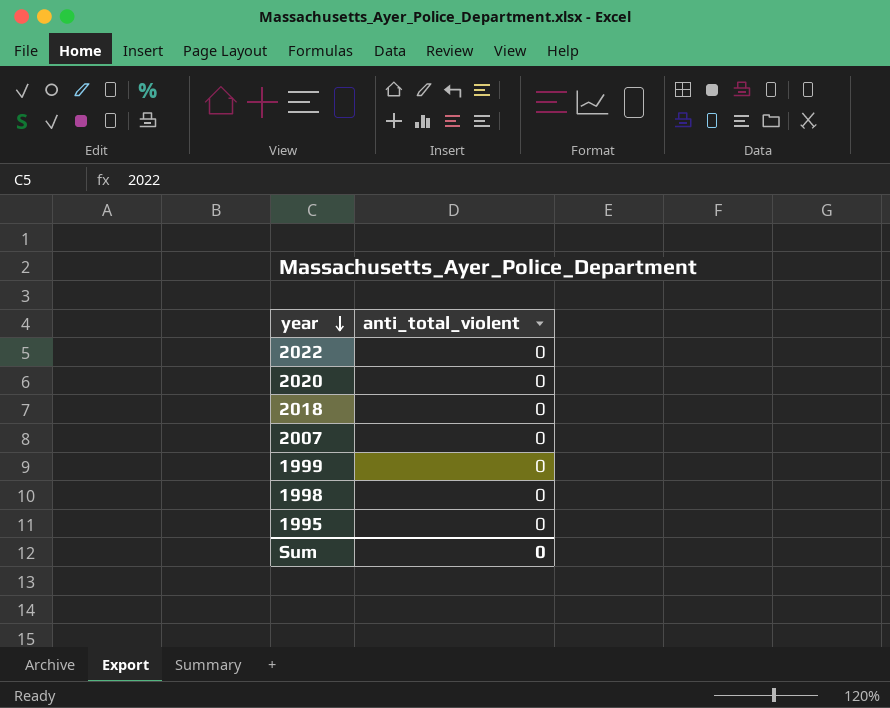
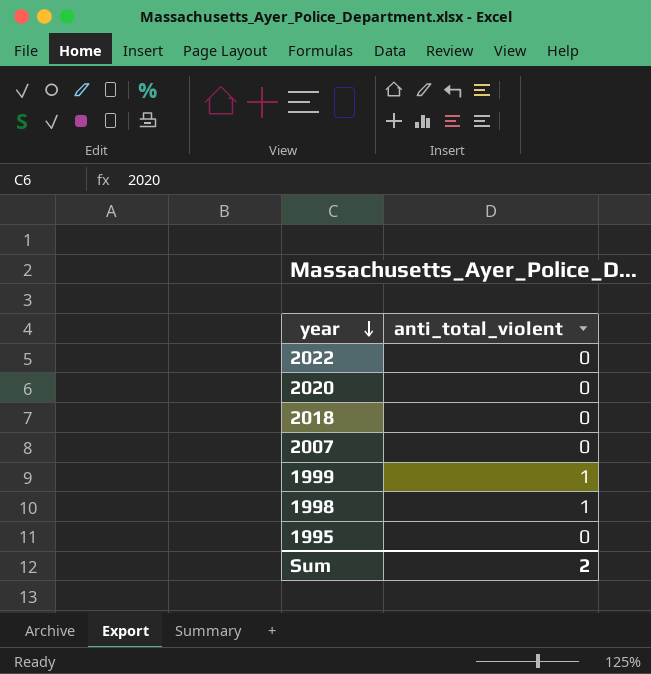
1999 | anti_total_violent: 0 -> 1
1998 | anti_total_violent: 0 -> 1
Sum | anti_total_violent: 0 -> 2

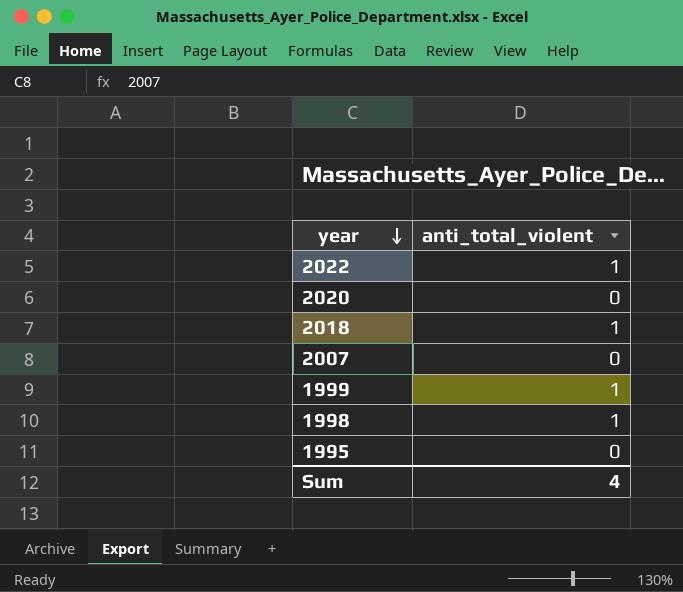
2022 | anti_total_violent: 0 -> 1
2018 | anti_total_violent: 0 -> 1
Sum | anti_total_violent: 2 -> 4

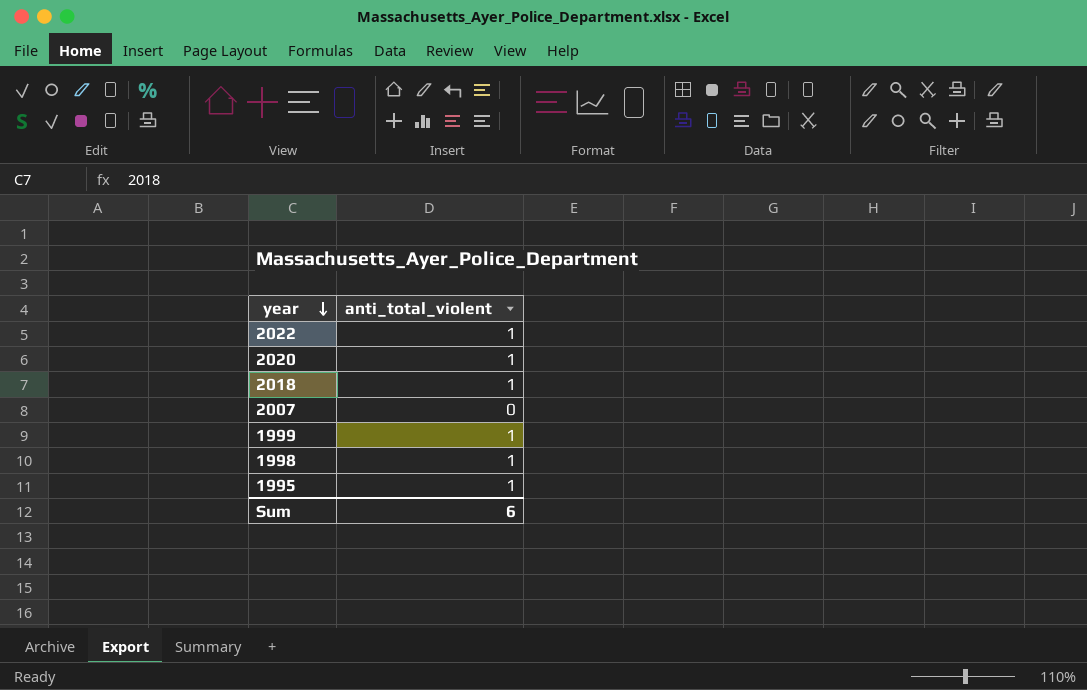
2020 | anti_total_violent: 0 -> 1
1995 | anti_total_violent: 0 -> 1
Sum | anti_total_violent: 4 -> 6

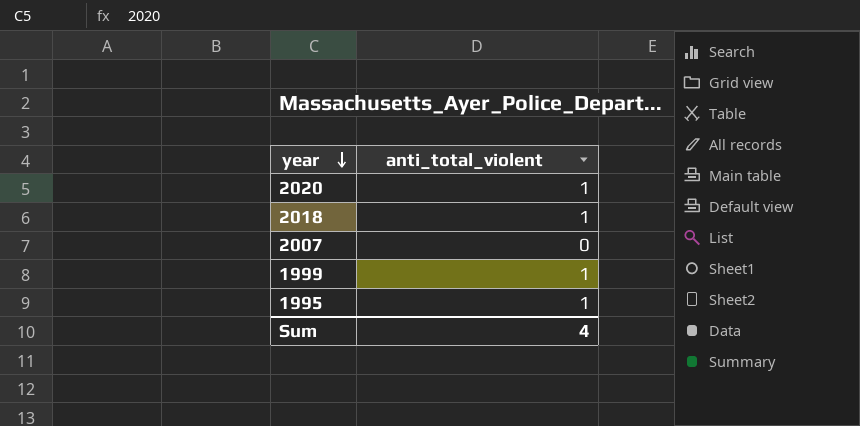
row 2022: 1 -> none
row 1998: 1 -> none
Sum | anti_total_violent: 6 -> 4

